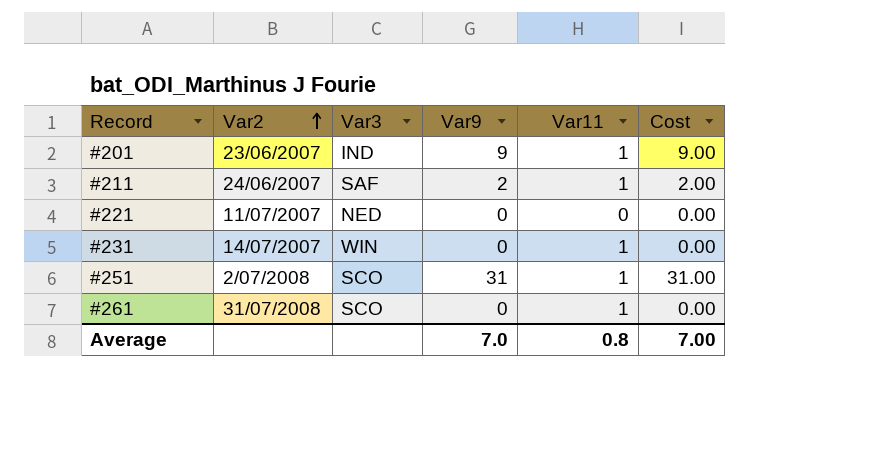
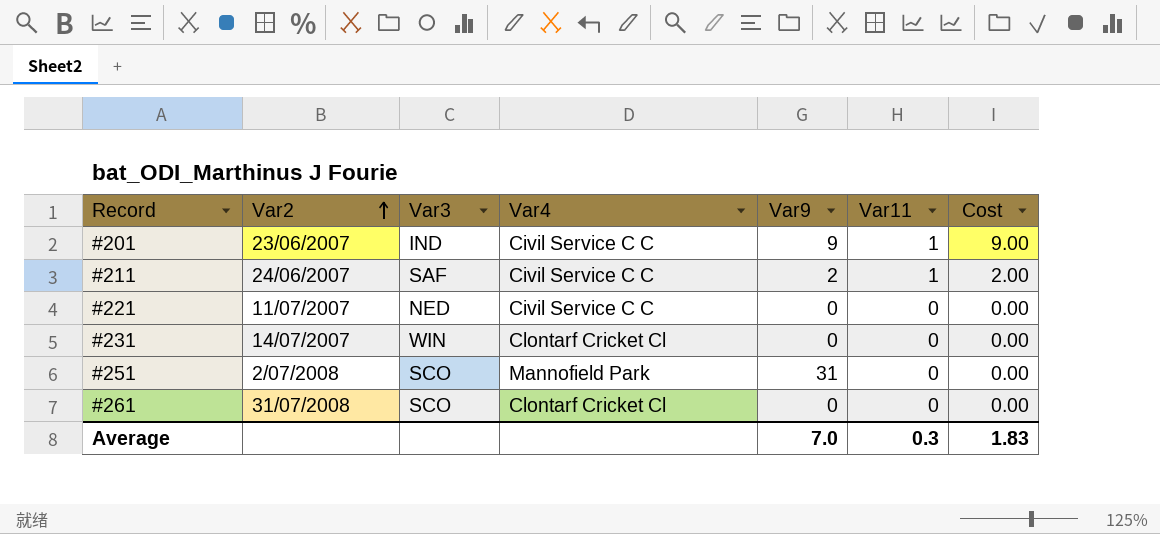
column Var4 | position: none -> 4
#231 | Var11: 1 -> 0
#251 | Var11: 1 -> 0
#251 | Cost: 31.00 -> 0.00
#261 | Var11: 1 -> 0
Average | Var11: 0.8 -> 0.3
Average | Cost: 7.00 -> 1.83

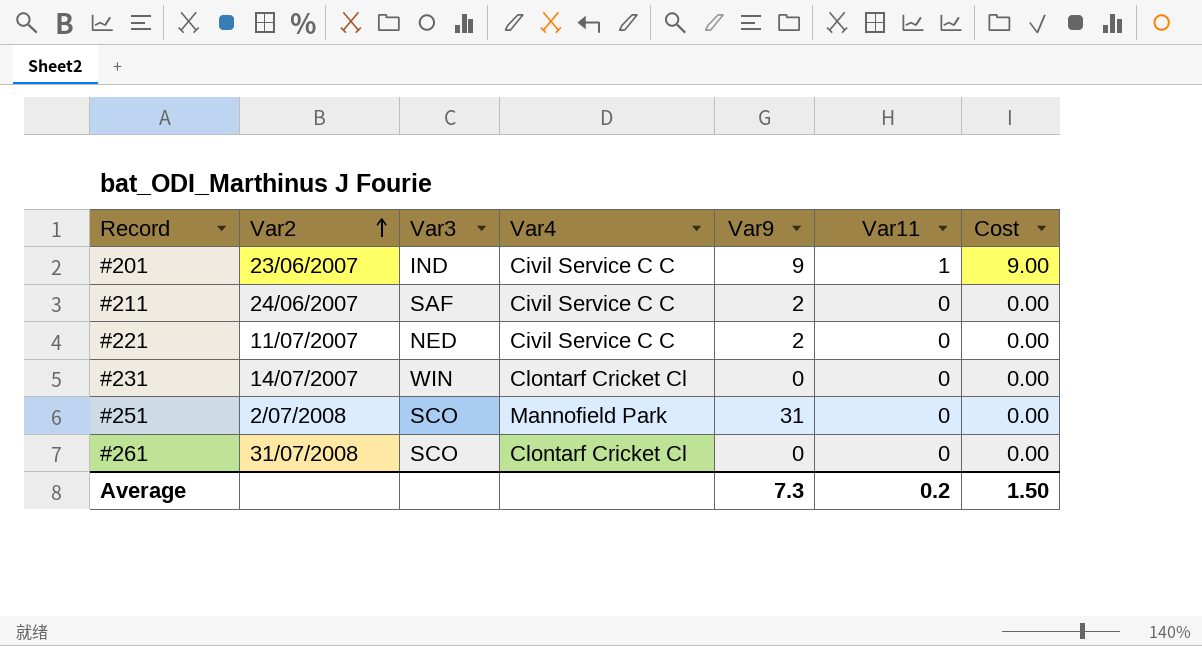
#211 | Var11: 1 -> 0
#211 | Cost: 2.00 -> 0.00
#221 | Var9: 0 -> 2
Average | Var9: 7.0 -> 7.3
Average | Var11: 0.3 -> 0.2
Average | Cost: 1.83 -> 1.50

